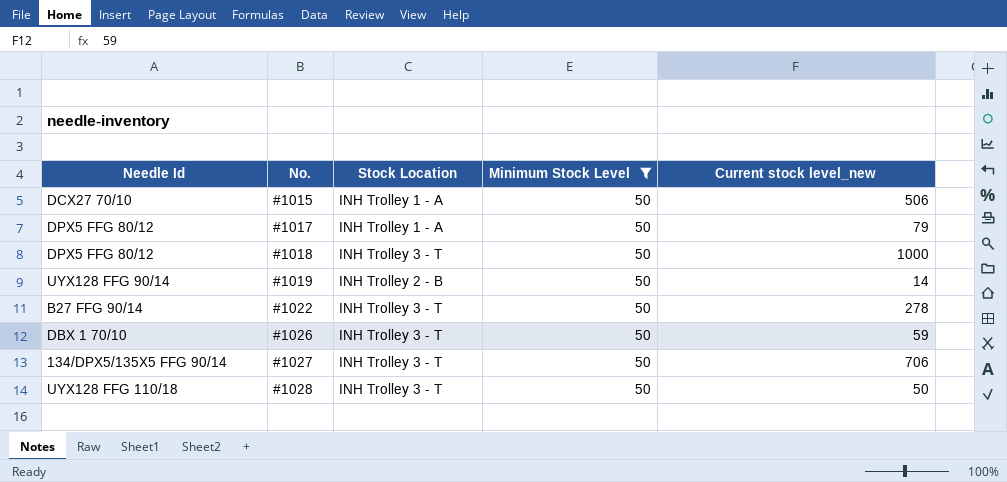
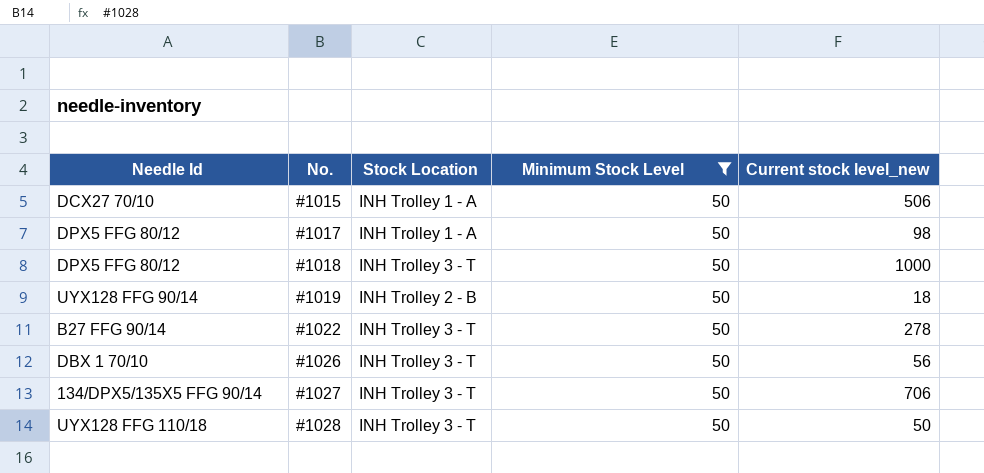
#1017 | Current stock level_new: 79 -> 98
#1019 | Current stock level_new: 14 -> 18
#1026 | Current stock level_new: 59 -> 56

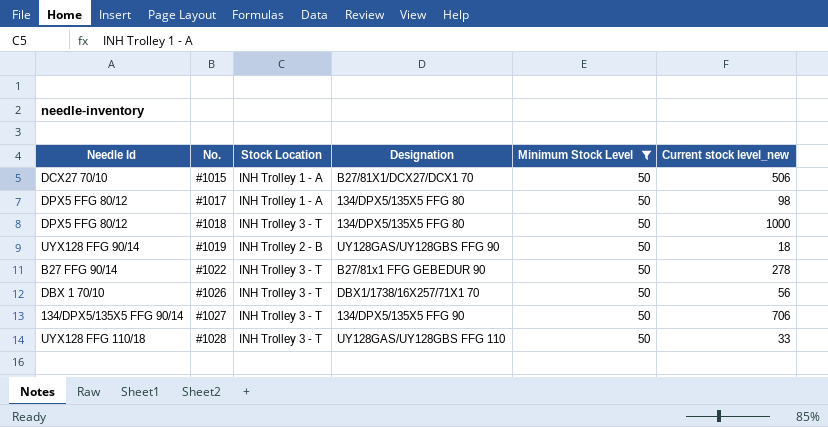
column Designation | position: none -> 4
#1028 | Current stock level_new: 50 -> 33

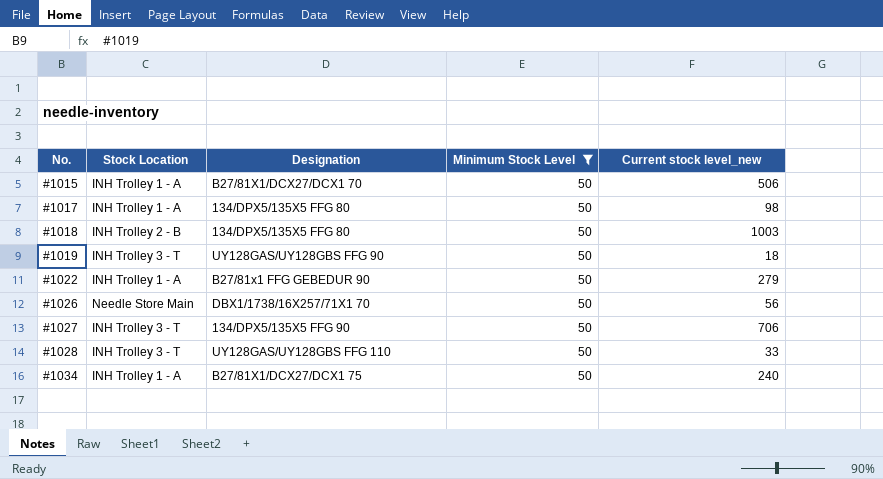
column Needle Id | position: 1 -> none
#1018 | Stock Location: INH Trolley 3 - T -> INH Trolley 2 - B
#1018 | Current stock level_new: 1000 -> 1003
#1019 | Stock Location: INH Trolley 2 - B -> INH Trolley 3 - T
#1022 | Stock Location: INH Trolley 3 - T -> INH Trolley 1 - A
#1022 | Current stock level_new: 278 -> 279
#1026 | Stock Location: INH Trolley 3 - T -> Needle Store Main
row #1034: none -> INH Trolley 1 - A | B27/81X1/DCX27/DCX1 75 | 50 | 240

